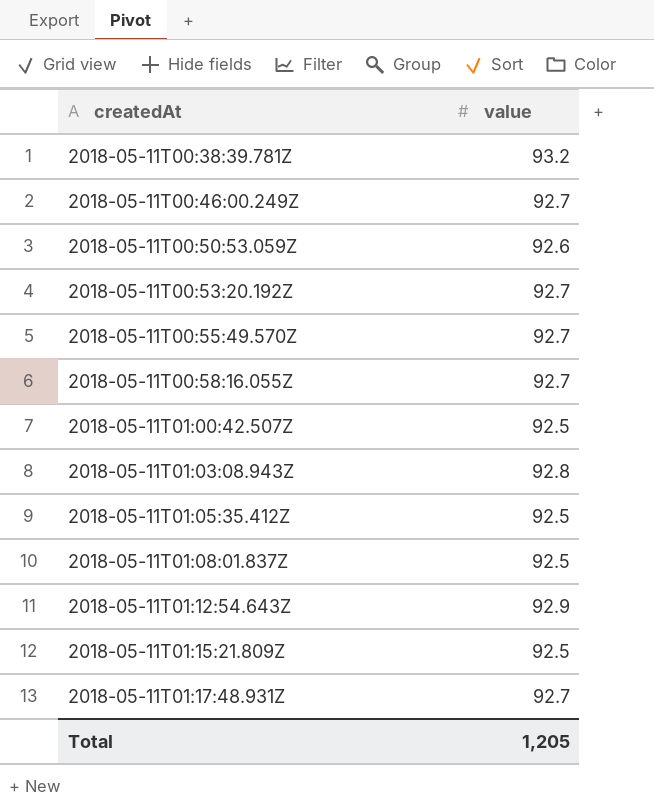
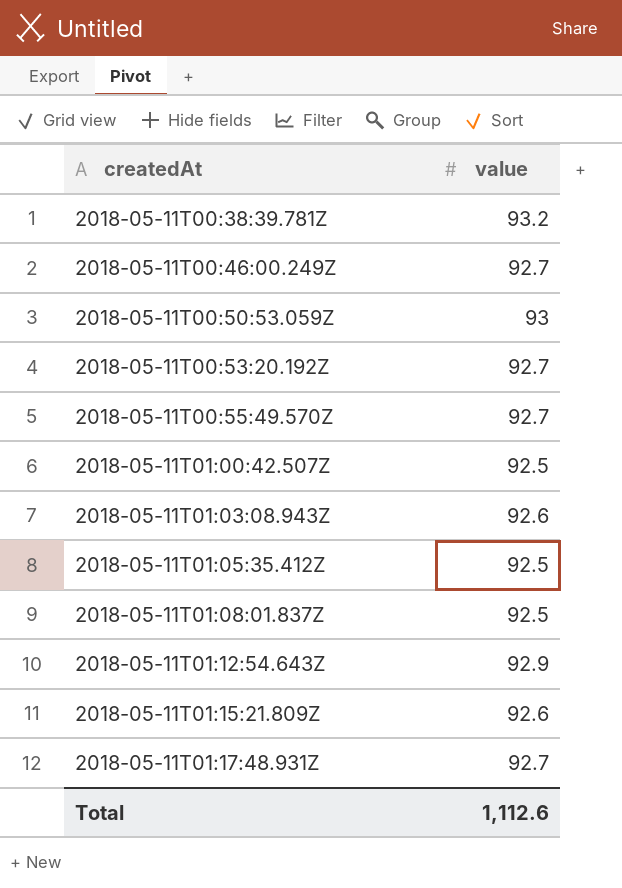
row 2018-05-11T00:58:16.055Z: 92.7 -> none
2018-05-11T00:50:53.059Z | value: 92.6 -> 93
2018-05-11T01:03:08.943Z | value: 92.8 -> 92.6
2018-05-11T01:15:21.809Z | value: 92.5 -> 92.6
Total | value: 1,205 -> 1,112.6

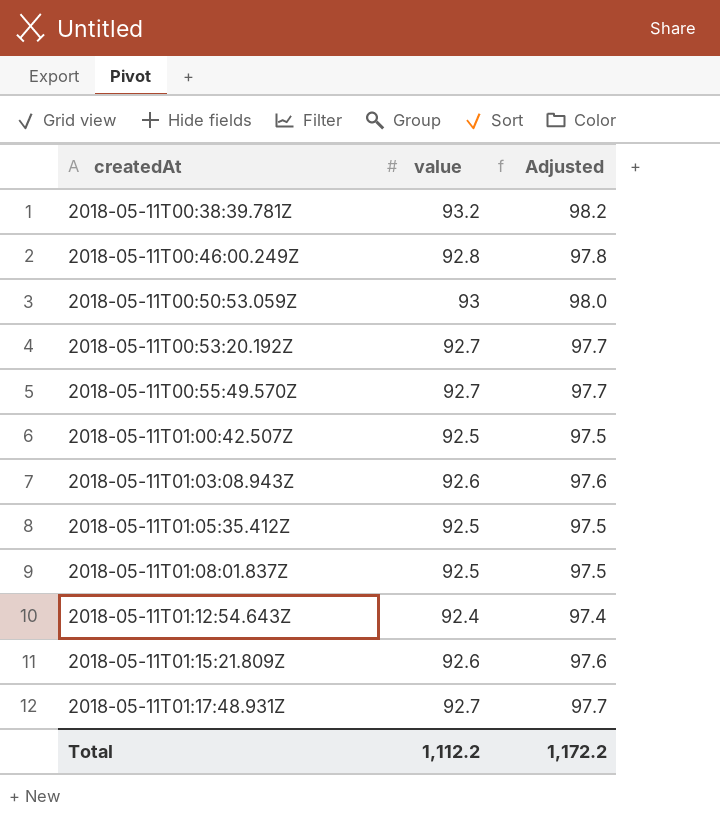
column Adjusted | formula: none -> [value] + 5
2018-05-11T00:46:00.249Z | value: 92.7 -> 92.8
2018-05-11T01:12:54.643Z | value: 92.9 -> 92.4
Total | value: 1,112.6 -> 1,112.2

